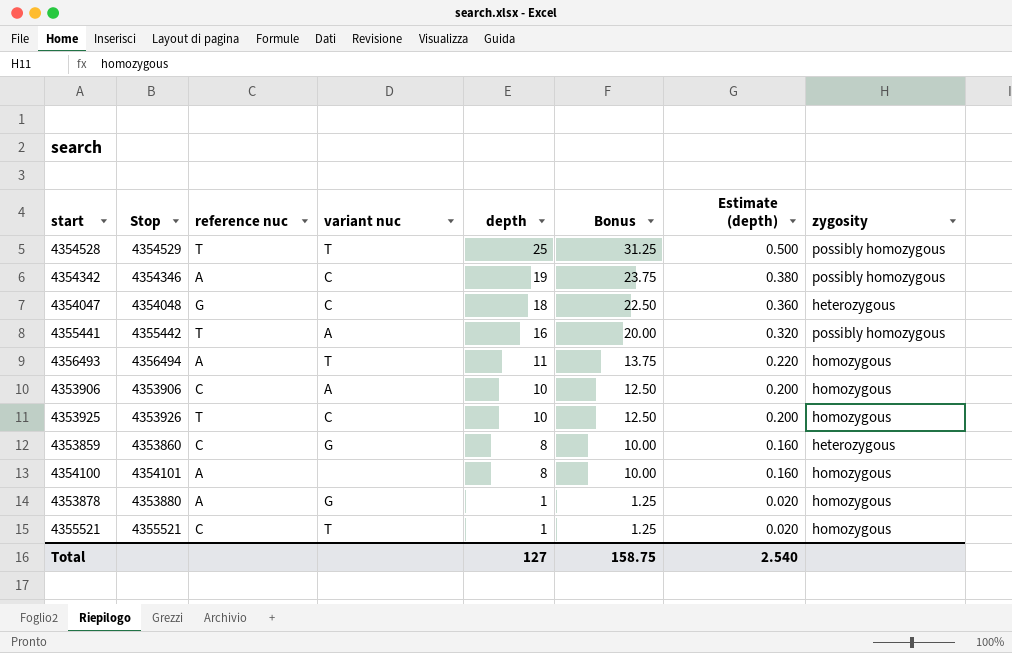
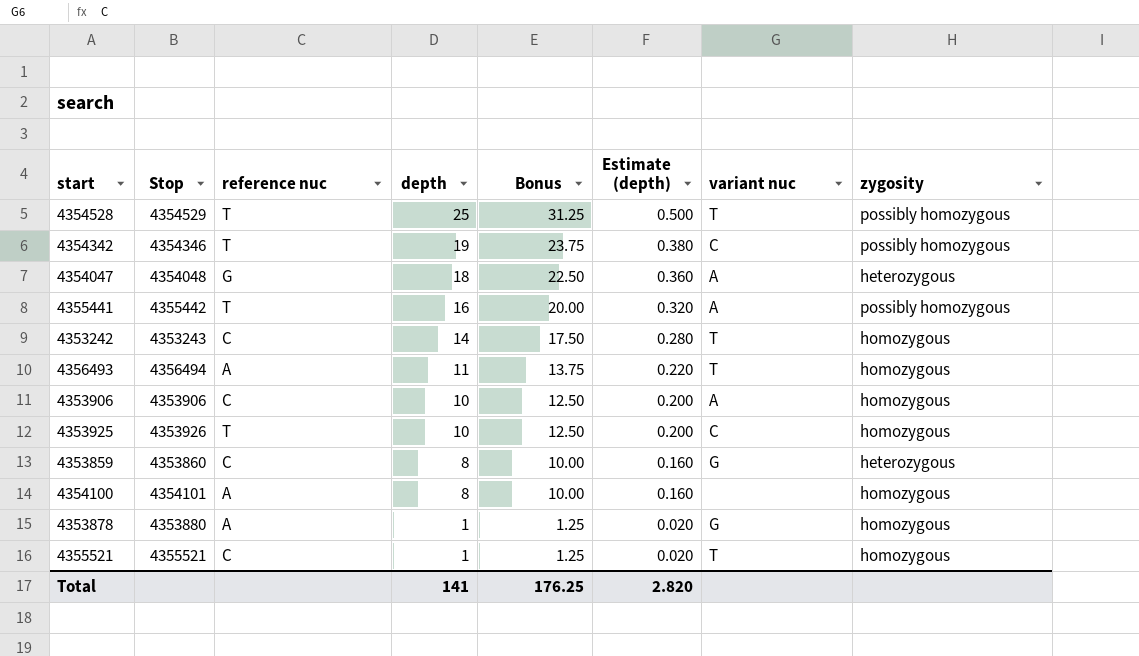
column variant nuc | position: 4 -> 7
4354342 | reference nuc: A -> T
4354047 | variant nuc: C -> A
row 4353242: none -> 4353243 | C | 14 | 17.50 | 0.280 | T | homozygous
Total | depth: 127 -> 141
Total | Bonus: 158.75 -> 176.25
Total | Estimate (depth): 2.540 -> 2.820

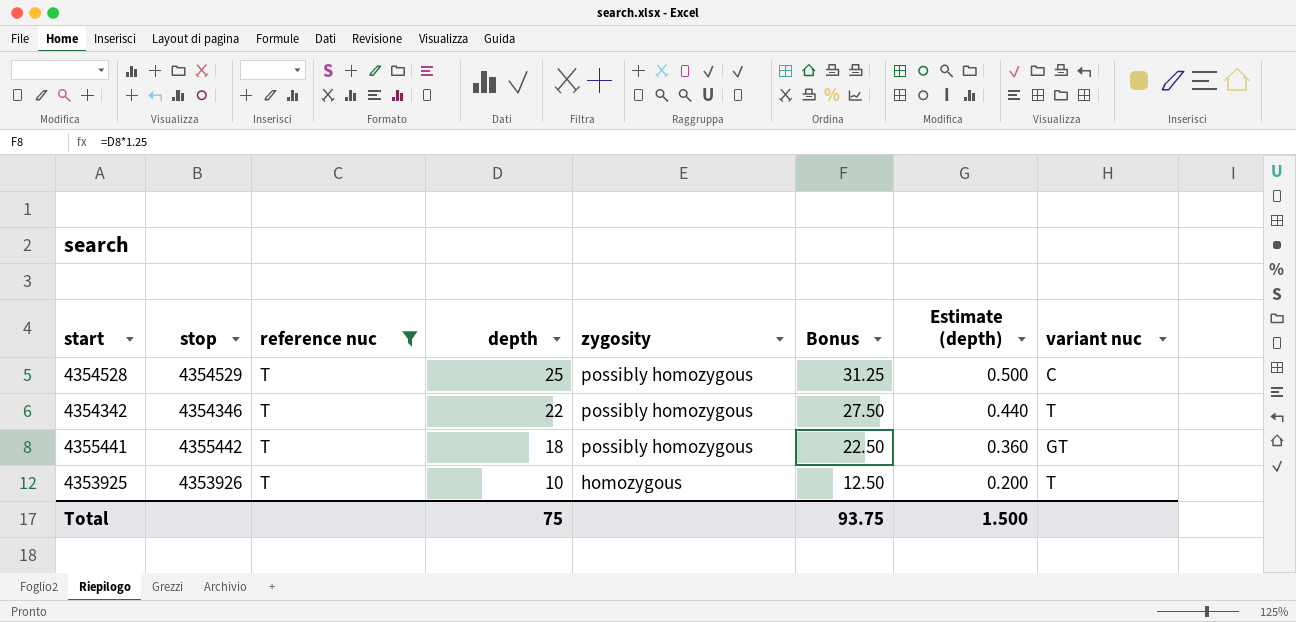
filter: none -> reference nuc = T
column name: Stop -> stop
column zygosity | position: 8 -> 5
4354528 | variant nuc: T -> C
4354342 | depth: 19 -> 22
4354342 | Bonus: 23.75 -> 27.50
4354342 | Estimate (depth): 0.380 -> 0.440
4354342 | variant nuc: C -> T
4355441 | depth: 16 -> 18
4355441 | Bonus: 20.00 -> 22.50
4355441 | Estimate (depth): 0.320 -> 0.360
4355441 | variant nuc: A -> GT
4353925 | variant nuc: C -> T
Total | depth: 141 -> 75
Total | Bonus: 176.25 -> 93.75
Total | Estimate (depth): 2.820 -> 1.500

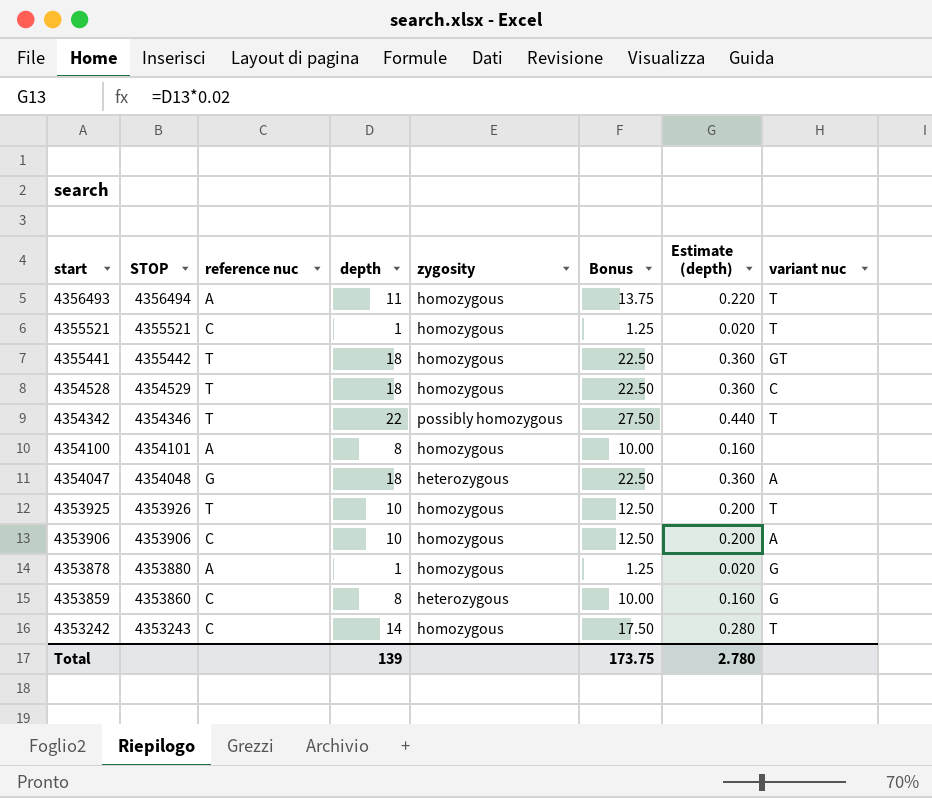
filter: reference nuc = T -> none
row order: depth descending -> start descending
column name: stop -> STOP
4355441 | zygosity: possibly homozygous -> homozygous
4354528 | depth: 25 -> 18
4354528 | zygosity: possibly homozygous -> homozygous
4354528 | Bonus: 31.25 -> 22.50
4354528 | Estimate (depth): 0.500 -> 0.360
Total | depth: 75 -> 139
Total | Bonus: 93.75 -> 173.75
Total | Estimate (depth): 1.500 -> 2.780

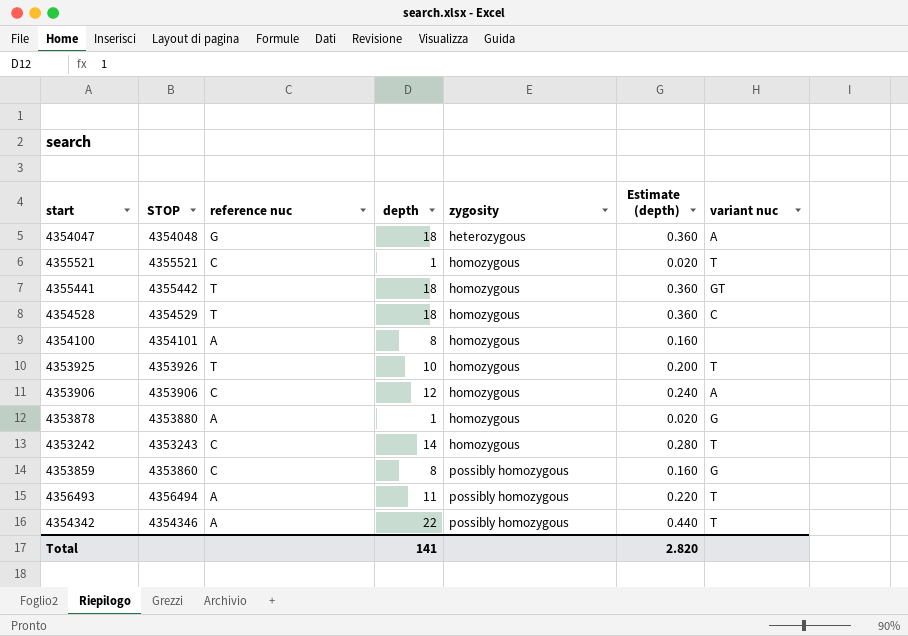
row order: start descending -> zygosity ascending
column Bonus | formula: [depth] * 1.25 -> none
4353906 | depth: 10 -> 12
4353906 | Estimate (depth): 0.200 -> 0.240
4353859 | zygosity: heterozygous -> possibly homozygous
4356493 | zygosity: homozygous -> possibly homozygous
4354342 | reference nuc: T -> A
Total | depth: 139 -> 141
Total | Estimate (depth): 2.780 -> 2.820

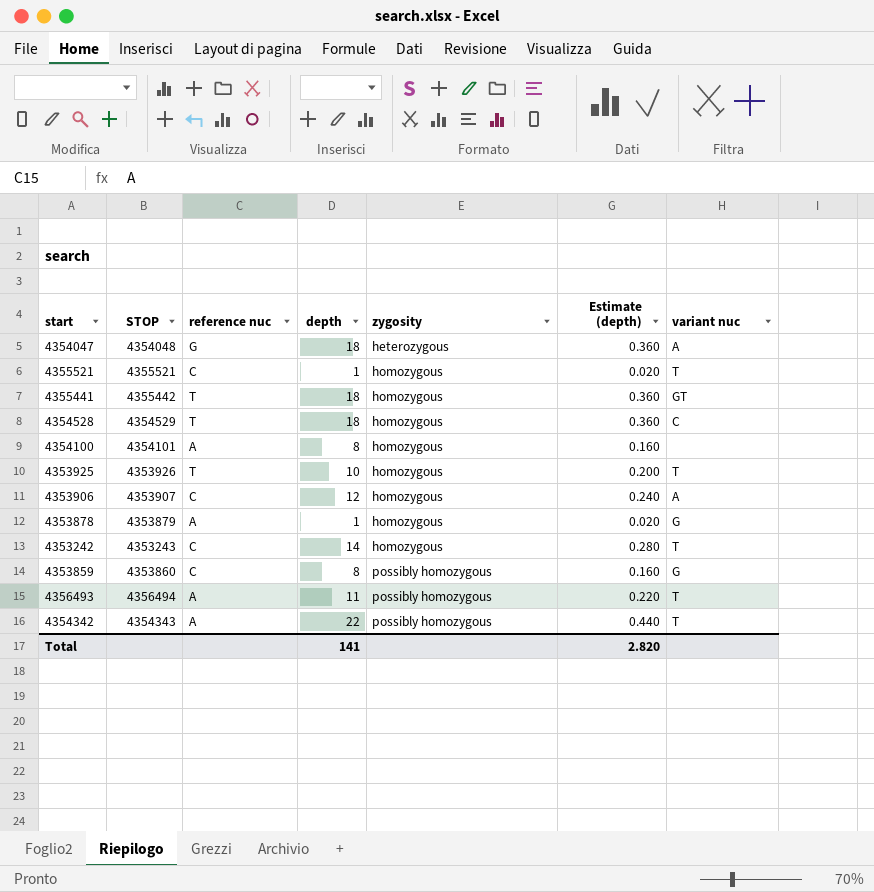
4353906 | STOP: 4353906 -> 4353907
4353878 | STOP: 4353880 -> 4353879
4354342 | STOP: 4354346 -> 4354343

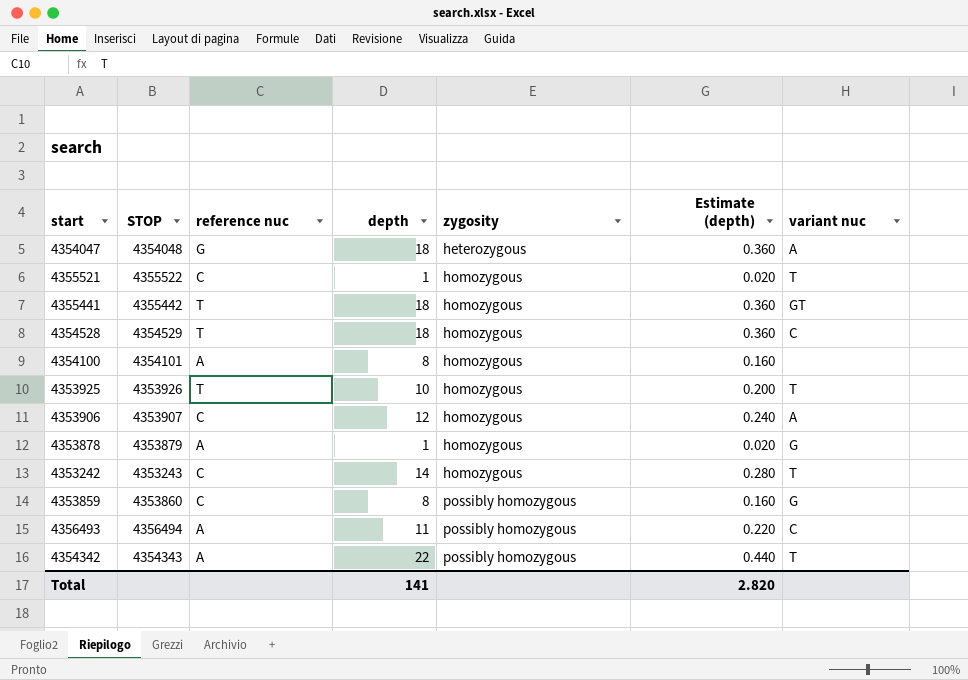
4355521 | STOP: 4355521 -> 4355522
4356493 | variant nuc: T -> C

